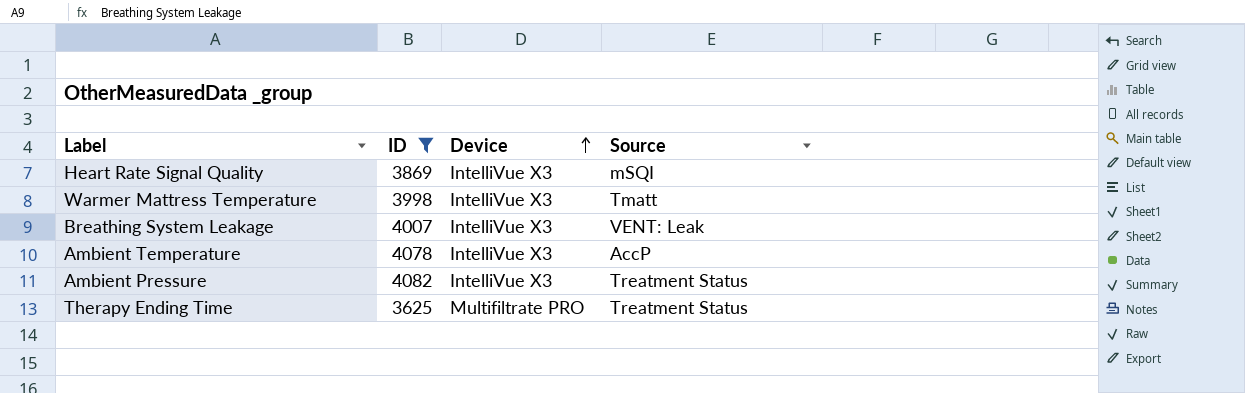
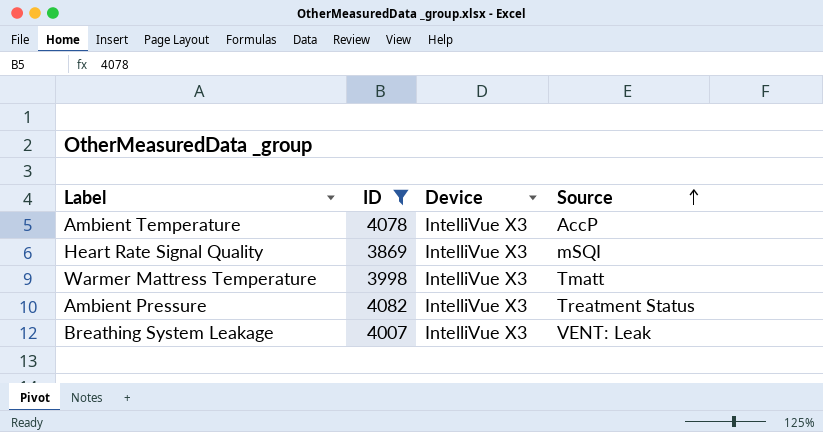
row order: Device ascending -> Source ascending
row Therapy Ending Time: 3625 | Multifiltrate PRO | Treatment Status -> none

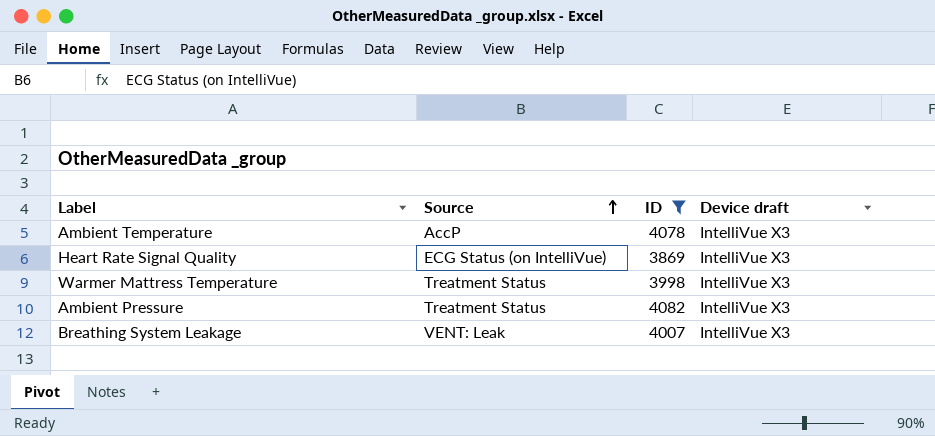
column Source | position: 4 -> 2
column name: Device -> Device draft
Heart Rate Signal Quality | Source: mSQI -> ECG Status (on IntelliVue)
Warmer Mattress Temperature | Source: Tmatt -> Treatment Status

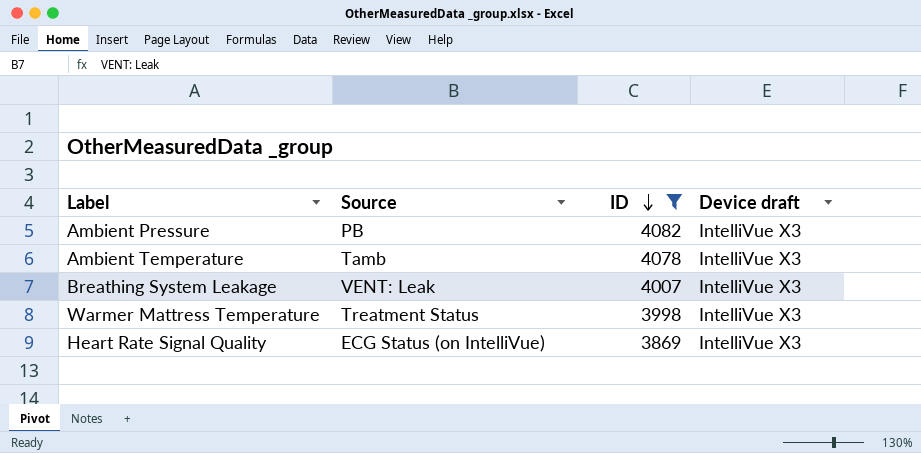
row order: Source ascending -> ID descending
Ambient Pressure | Source: Treatment Status -> PB
Ambient Temperature | Source: AccP -> Tamb

